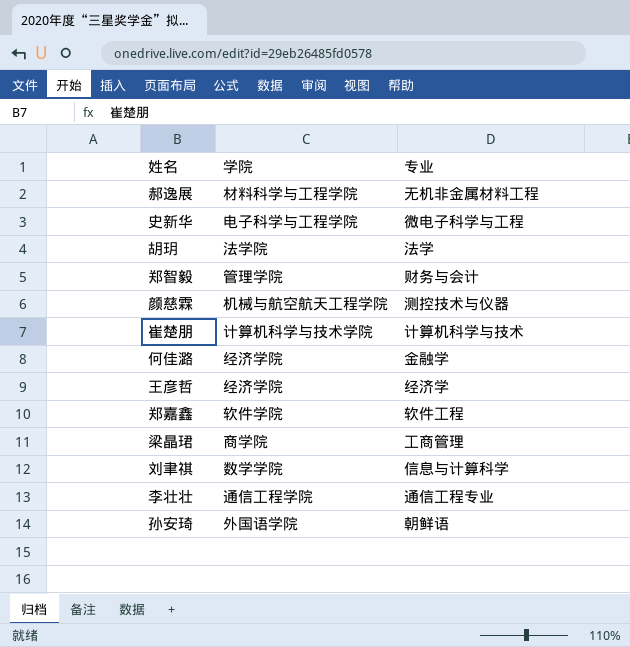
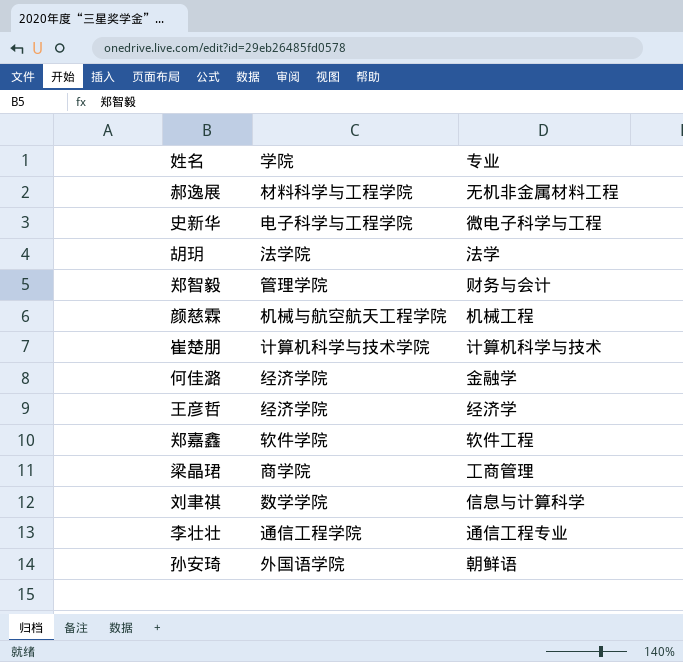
颜慈霖 | 专业: 测控技术与仪器 -> 机械工程

